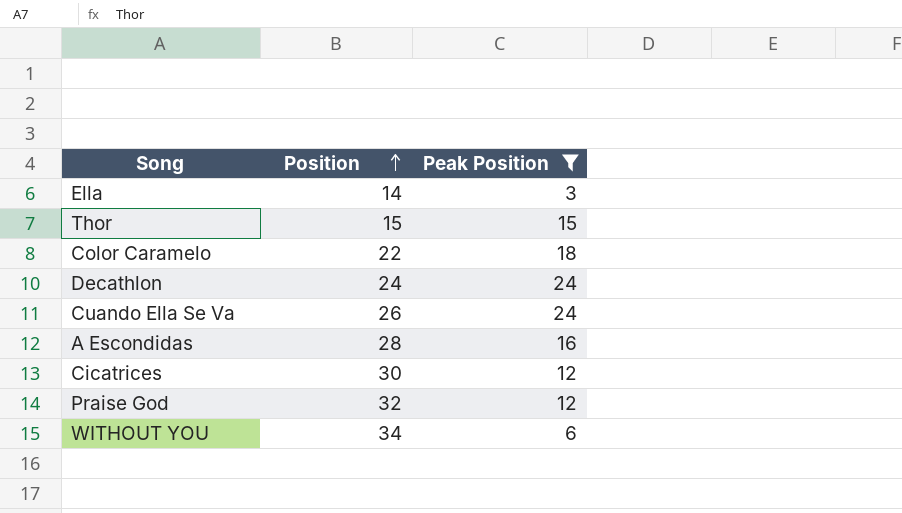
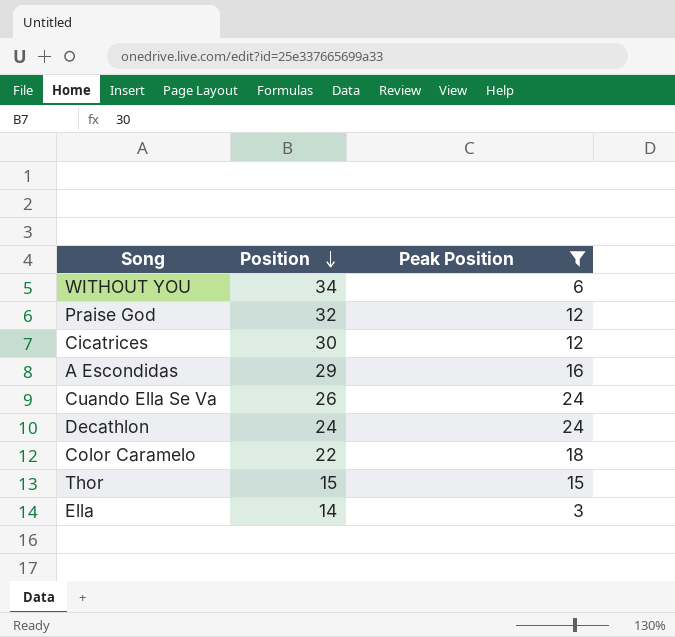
row order: Position ascending -> Position descending
A Escondidas | Position: 28 -> 29

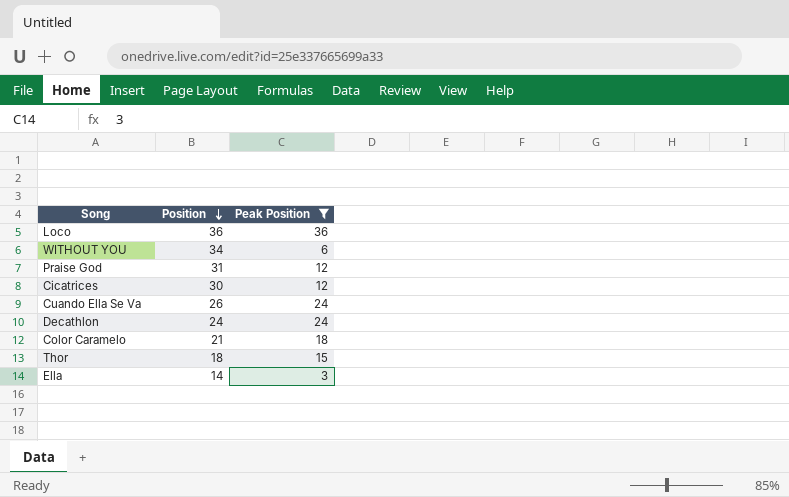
row A Escondidas: 29 | 16 -> none
row Loco: none -> 36 | 36
Praise God | Position: 32 -> 31
Color Caramelo | Position: 22 -> 21
Thor | Position: 15 -> 18

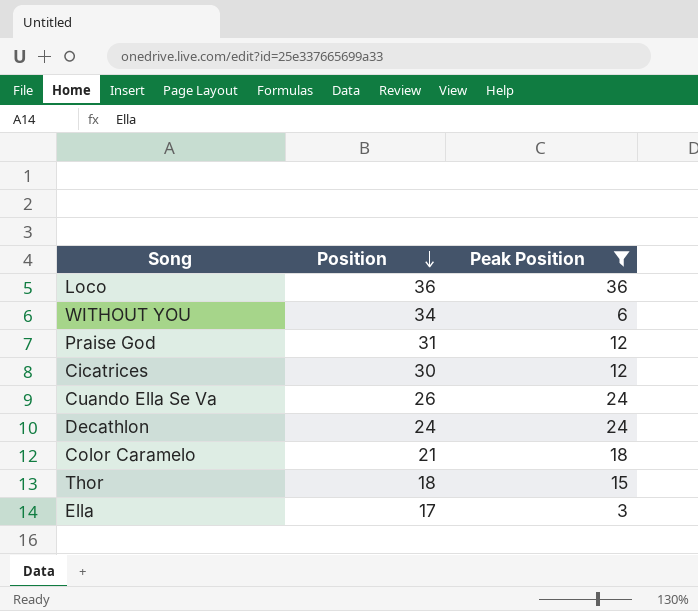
Ella | Position: 14 -> 17

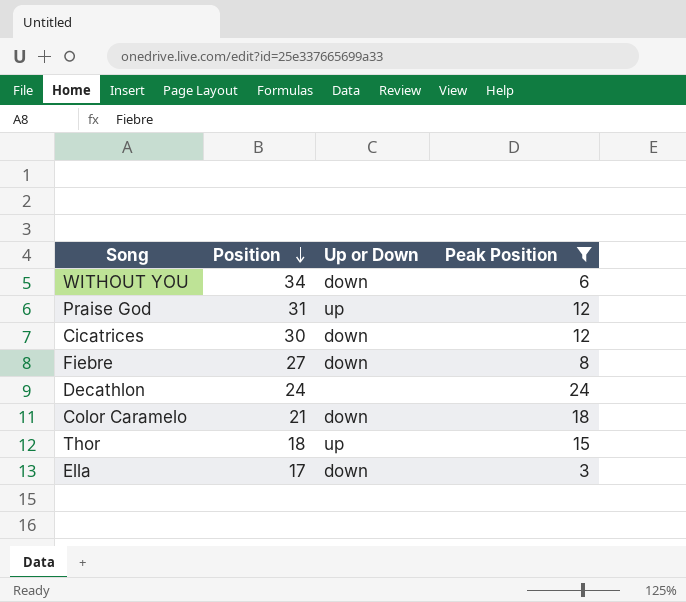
column Up or Down | position: none -> 3
row Loco: 36 | 36 -> none
row Cuando Ella Se Va: 26 | 24 -> none
row Fiebre: none -> 27 | down | 8

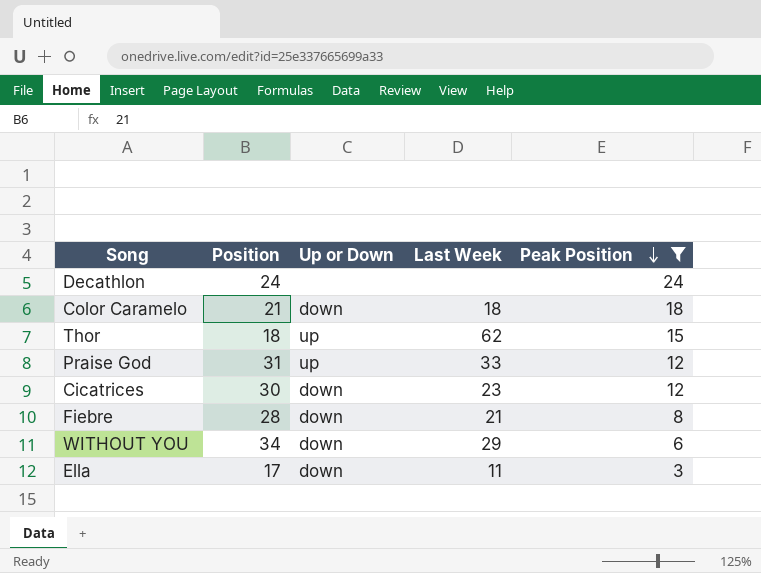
row order: Position descending -> Peak Position descending
column Last Week | position: none -> 4
Fiebre | Position: 27 -> 28

